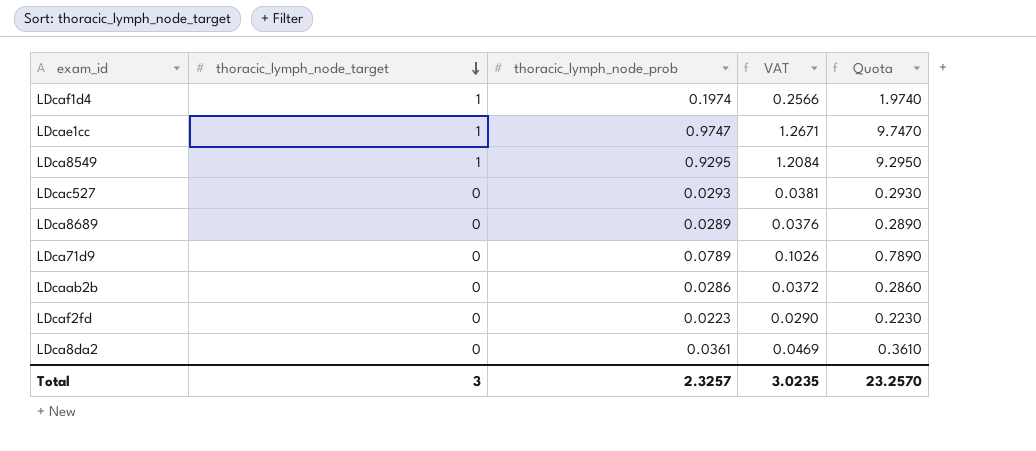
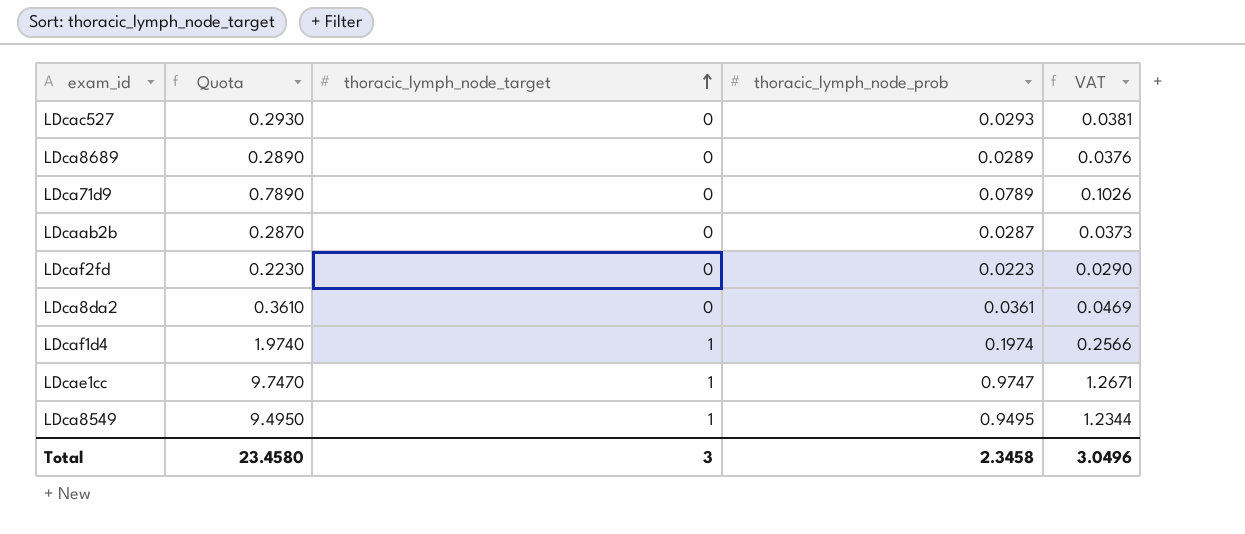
row order: thoracic_lymph_node_target descending -> thoracic_lymph_node_target ascending
column Quota | position: 5 -> 2
LDcaab2b | Quota: 0.2860 -> 0.2870
LDcaab2b | thoracic_lymph_node_prob: 0.0286 -> 0.0287
LDcaab2b | VAT: 0.0372 -> 0.0373
LDca8549 | Quota: 9.2950 -> 9.4950
LDca8549 | thoracic_lymph_node_prob: 0.9295 -> 0.9495
LDca8549 | VAT: 1.2084 -> 1.2344
Total | Quota: 23.2570 -> 23.4580
Total | thoracic_lymph_node_prob: 2.3257 -> 2.3458
Total | VAT: 3.0235 -> 3.0496

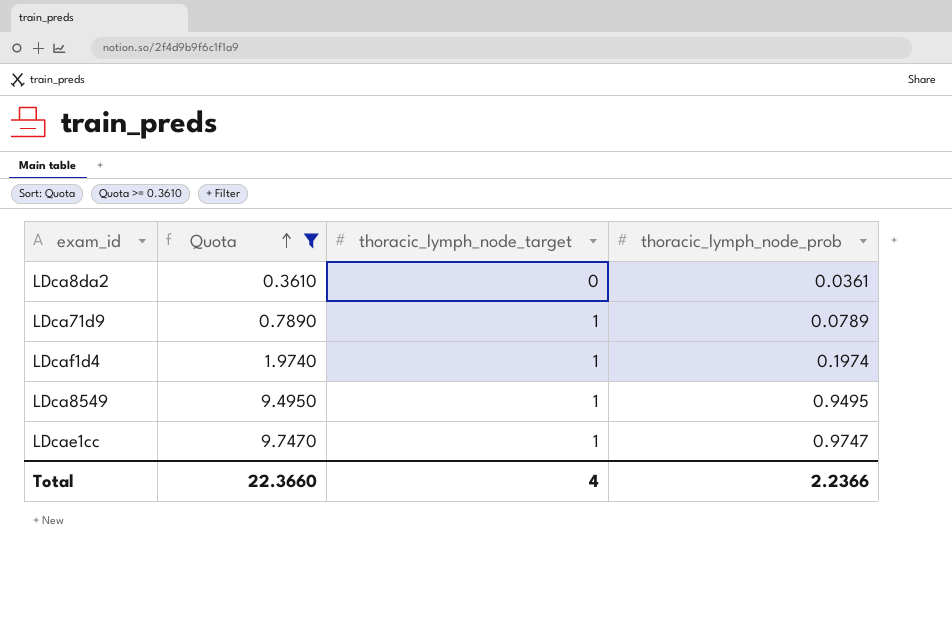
filter: none -> Quota >= 0.3610
row order: thoracic_lymph_node_target ascending -> Quota ascending
column VAT | formula: [thoracic_lymph_node_prob] * 1.3 -> none
LDca71d9 | thoracic_lymph_node_target: 0 -> 1
Total | Quota: 23.4580 -> 22.3660
Total | thoracic_lymph_node_target: 3 -> 4
Total | thoracic_lymph_node_prob: 2.3458 -> 2.2366

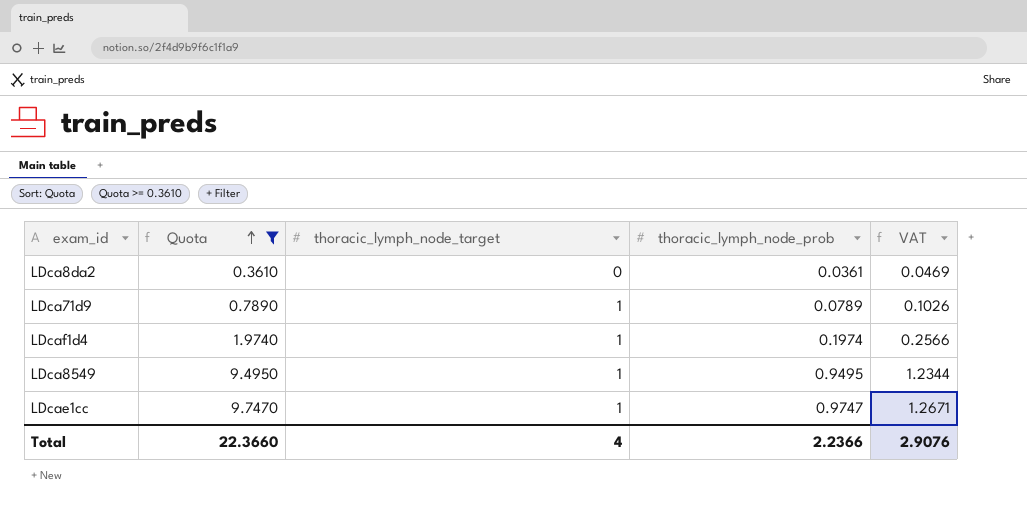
column VAT | formula: none -> [thoracic_lymph_node_prob] * 1.3

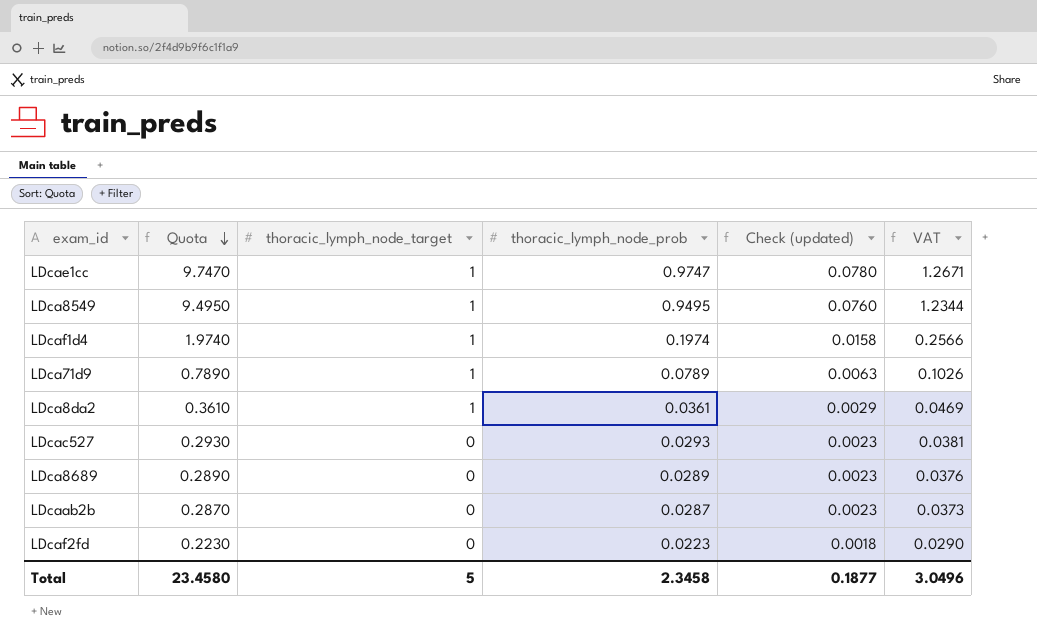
filter: Quota >= 0.3610 -> none
row order: Quota ascending -> Quota descending
column Check (updated) | formula: none -> [thoracic_lymph_node_prob] * 0.08
LDca8da2 | thoracic_lymph_node_target: 0 -> 1
Total | Quota: 22.3660 -> 23.4580
Total | thoracic_lymph_node_target: 4 -> 5
Total | thoracic_lymph_node_prob: 2.2366 -> 2.3458
Total | VAT: 2.9076 -> 3.0496

